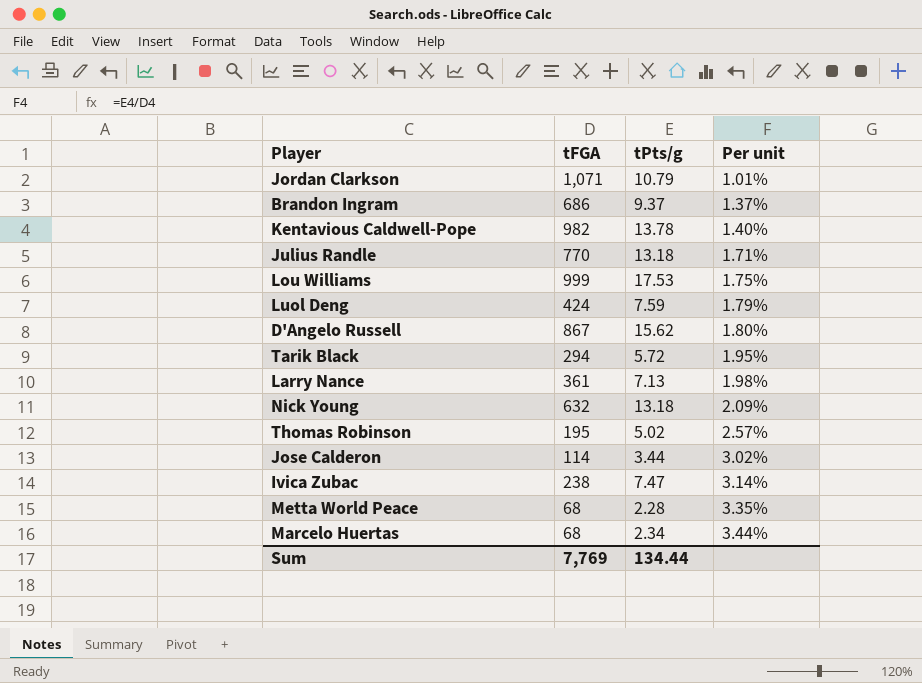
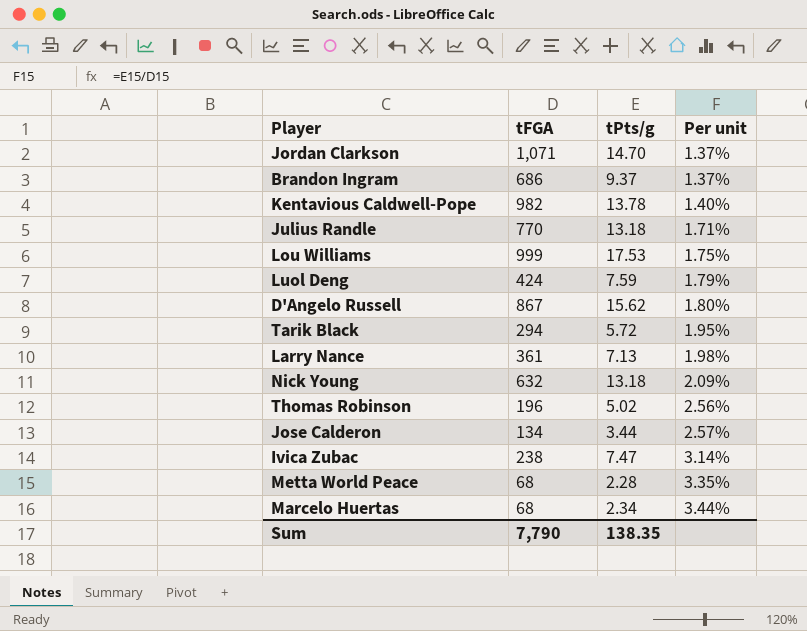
Jordan Clarkson | tPts/g: 10.79 -> 14.70
Jordan Clarkson | Per unit: 1.01% -> 1.37%
Thomas Robinson | tFGA: 195 -> 196
Thomas Robinson | Per unit: 2.57% -> 2.56%
Jose Calderon | tFGA: 114 -> 134
Jose Calderon | Per unit: 3.02% -> 2.57%
Sum | tFGA: 7,769 -> 7,790
Sum | tPts/g: 134.44 -> 138.35

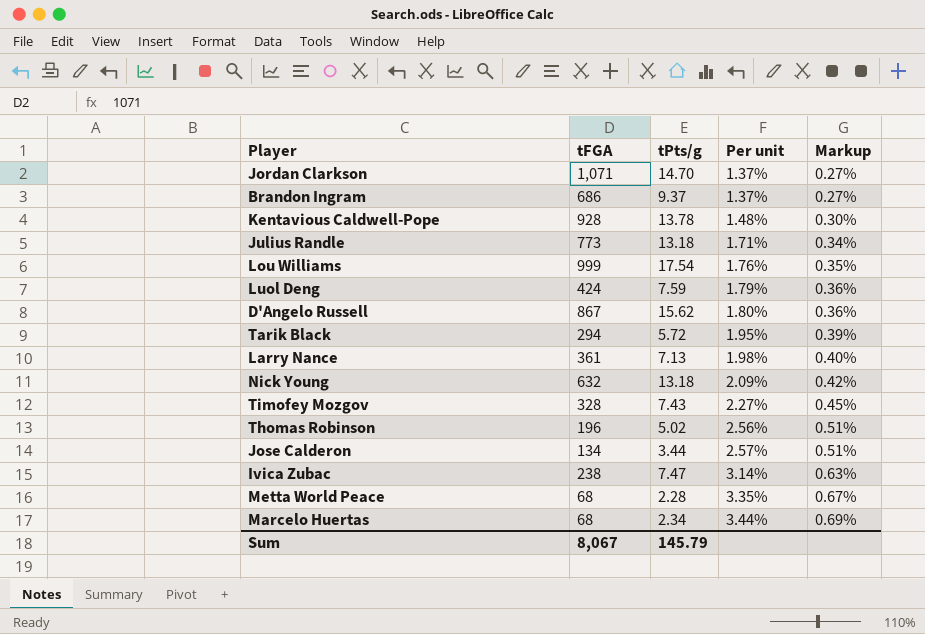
column Markup | formula: none -> [Per unit] * 0.2
Kentavious Caldwell-Pope | tFGA: 982 -> 928
Kentavious Caldwell-Pope | Per unit: 1.40% -> 1.48%
Julius Randle | tFGA: 770 -> 773
Lou Williams | tPts/g: 17.53 -> 17.54
Lou Williams | Per unit: 1.75% -> 1.76%
row Timofey Mozgov: none -> 328 | 7.43 | 2.27% | 0.45%
Sum | tFGA: 7,790 -> 8,067
Sum | tPts/g: 138.35 -> 145.79

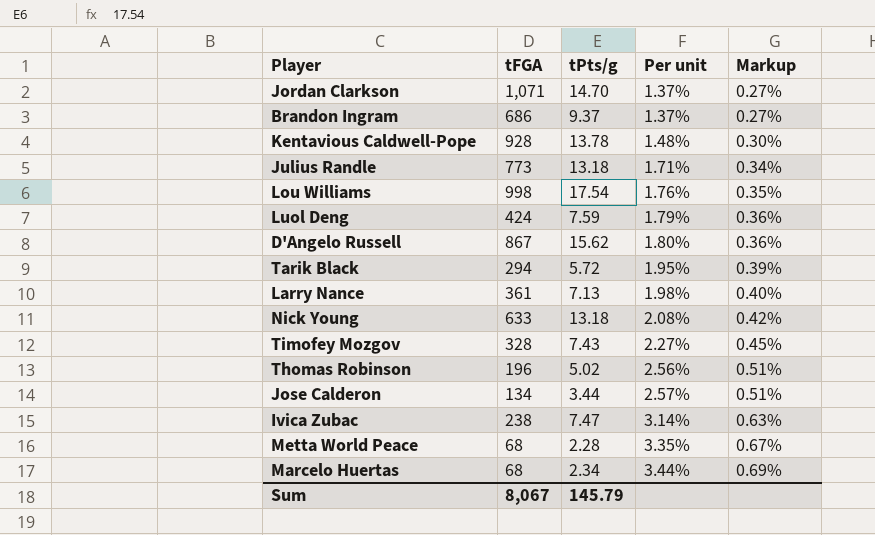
Lou Williams | tFGA: 999 -> 998
Nick Young | tFGA: 632 -> 633
Nick Young | Per unit: 2.09% -> 2.08%

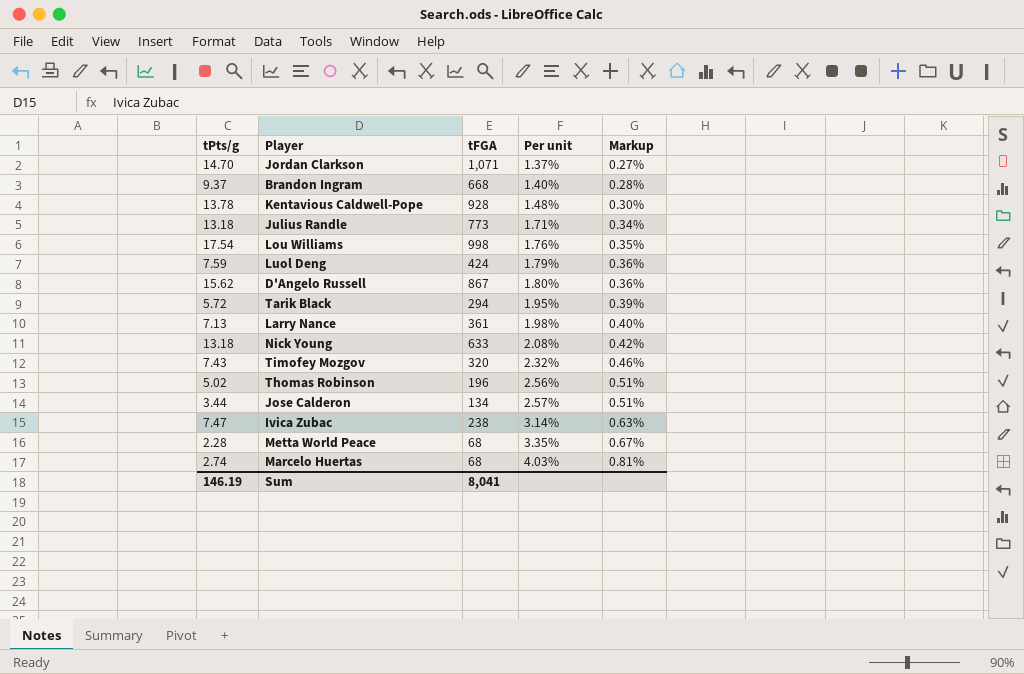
column tPts/g | position: 3 -> 1
Brandon Ingram | tFGA: 686 -> 668
Brandon Ingram | Per unit: 1.37% -> 1.40%
Brandon Ingram | Markup: 0.27% -> 0.28%
Timofey Mozgov | tFGA: 328 -> 320
Timofey Mozgov | Per unit: 2.27% -> 2.32%
Timofey Mozgov | Markup: 0.45% -> 0.46%
Marcelo Huertas | tPts/g: 2.34 -> 2.74
Marcelo Huertas | Per unit: 3.44% -> 4.03%
Marcelo Huertas | Markup: 0.69% -> 0.81%
Sum | tPts/g: 145.79 -> 146.19
Sum | tFGA: 8,067 -> 8,041

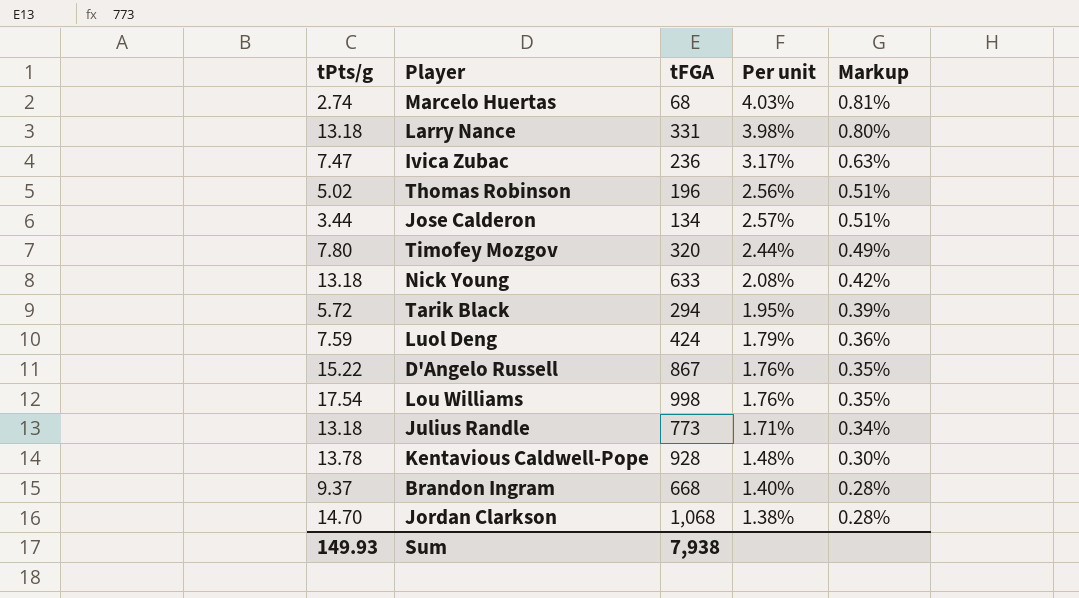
row order: Per unit ascending -> Markup descending
row Metta World Peace: 2.28 | 68 | 3.35% | 0.67% -> none
Larry Nance | tPts/g: 7.13 -> 13.18
Larry Nance | tFGA: 361 -> 331
Larry Nance | Per unit: 1.98% -> 3.98%
Larry Nance | Markup: 0.40% -> 0.80%
Ivica Zubac | tFGA: 238 -> 236
Ivica Zubac | Per unit: 3.14% -> 3.17%
Timofey Mozgov | tPts/g: 7.43 -> 7.80
Timofey Mozgov | Per unit: 2.32% -> 2.44%
Timofey Mozgov | Markup: 0.46% -> 0.49%
D'Angelo Russell | tPts/g: 15.62 -> 15.22
D'Angelo Russell | Per unit: 1.80% -> 1.76%
D'Angelo Russell | Markup: 0.36% -> 0.35%
Jordan Clarkson | tFGA: 1,071 -> 1,068
Jordan Clarkson | Per unit: 1.37% -> 1.38%
Jordan Clarkson | Markup: 0.27% -> 0.28%
Sum | tPts/g: 146.19 -> 149.93
Sum | tFGA: 8,041 -> 7,938

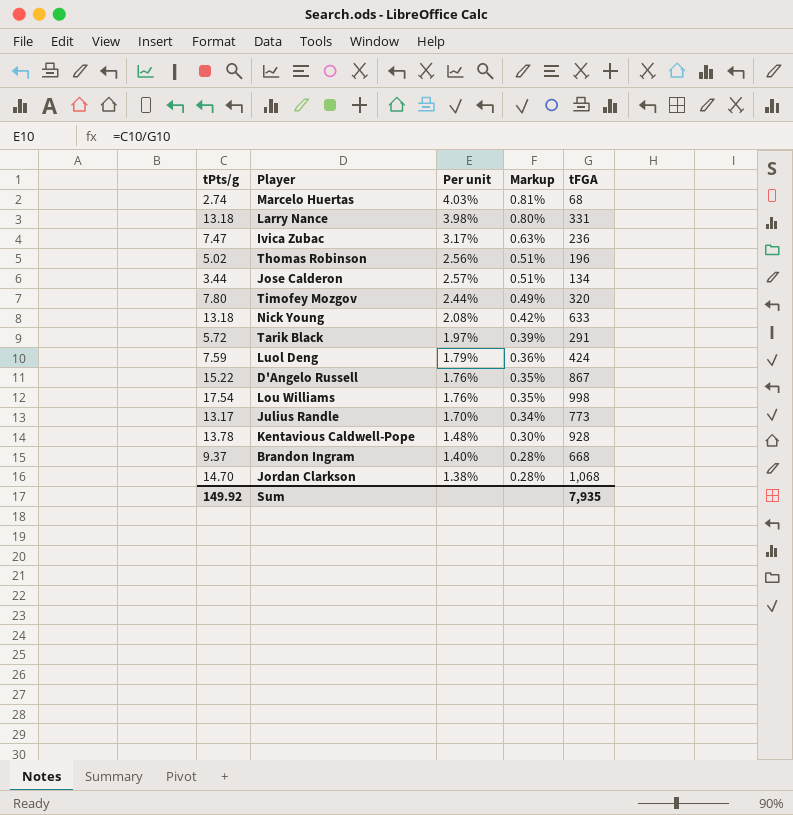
column tFGA | position: 3 -> 5
Tarik Black | Per unit: 1.95% -> 1.97%
Tarik Black | tFGA: 294 -> 291
Julius Randle | tPts/g: 13.18 -> 13.17
Julius Randle | Per unit: 1.71% -> 1.70%
Sum | tPts/g: 149.93 -> 149.92
Sum | tFGA: 7,938 -> 7,935

